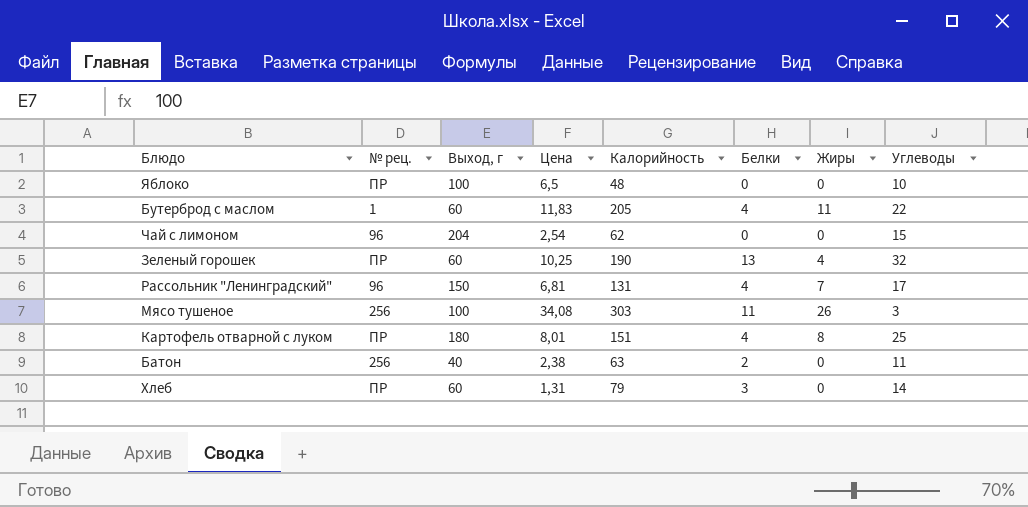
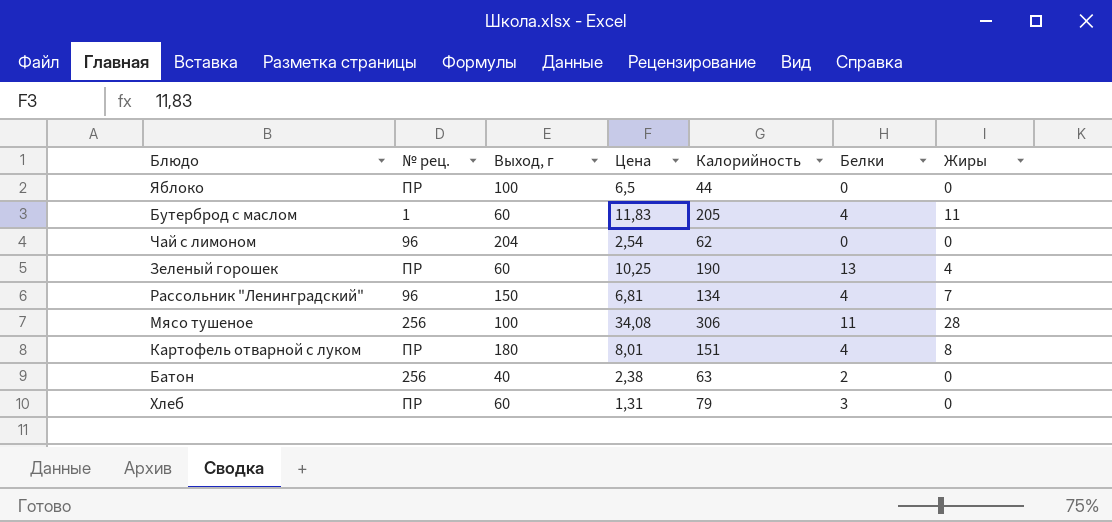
column Углеводы | position: 8 -> none
Яблоко | Калорийность: 48 -> 44
Рассольник "Ленинградский" | Калорийность: 131 -> 134
Мясо тушеное | Калорийность: 303 -> 306
Мясо тушеное | Жиры: 26 -> 28

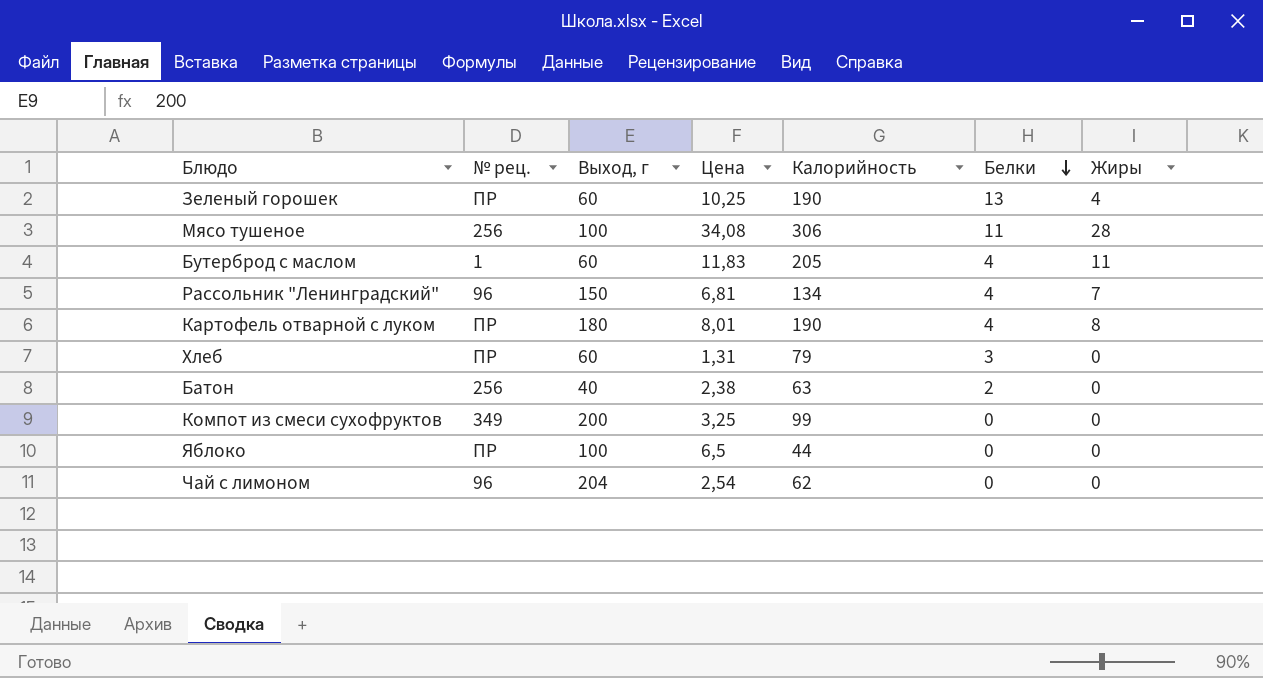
row order: none -> Белки descending
Картофель отварной с луком | Калорийность: 151 -> 190
row Компот из смеси сухофруктов: none -> 349 | 200 | 3,25 | 99 | 0 | 0

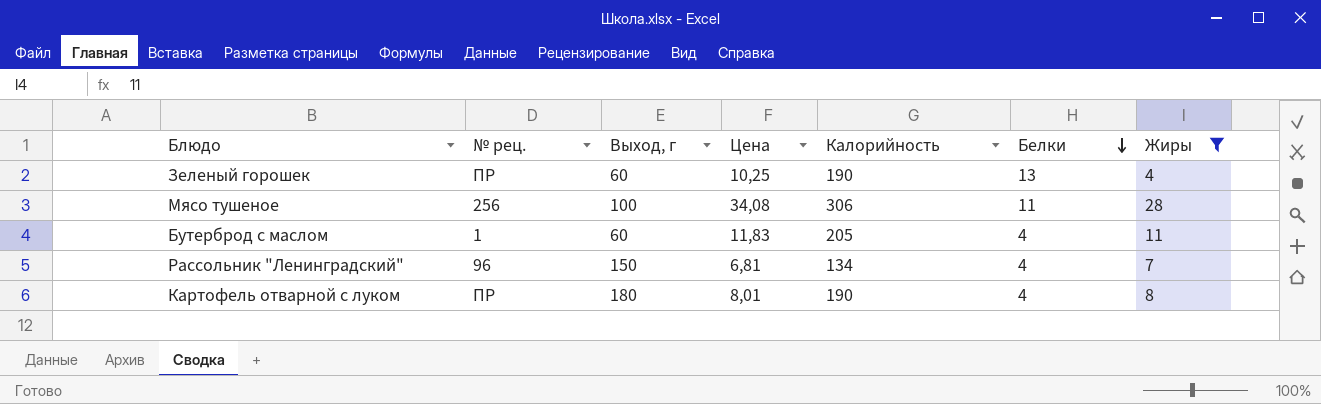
filter: none -> Жиры != 0

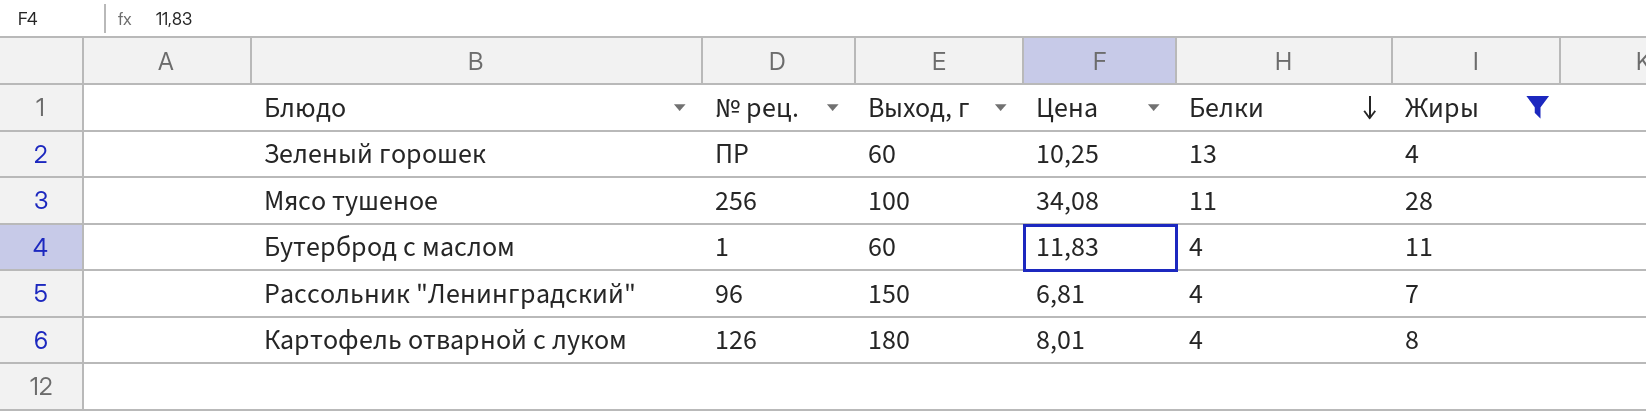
column Калорийность | position: 5 -> none
Картофель отварной с луком | № рец.: ПР -> 126

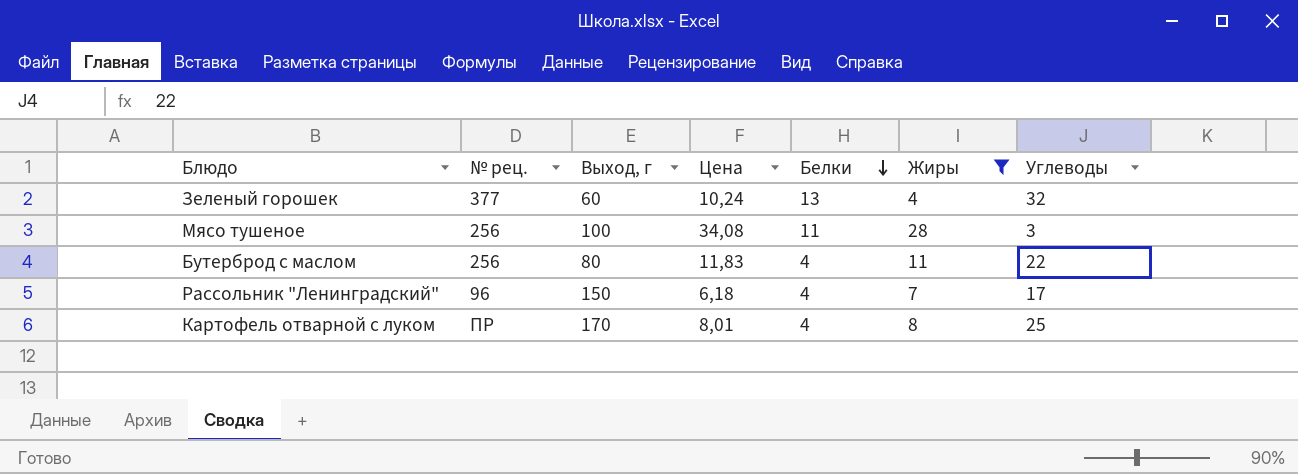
column Углеводы | position: none -> 7
Зеленый горошек | № рец.: ПР -> 377
Зеленый горошек | Цена: 10,25 -> 10,24
Бутерброд с маслом | № рец.: 1 -> 256
Бутерброд с маслом | Выход, г: 60 -> 80
Рассольник "Ленинградский" | Цена: 6,81 -> 6,18
Картофель отварной с луком | № рец.: 126 -> ПР
Картофель отварной с луком | Выход, г: 180 -> 170

